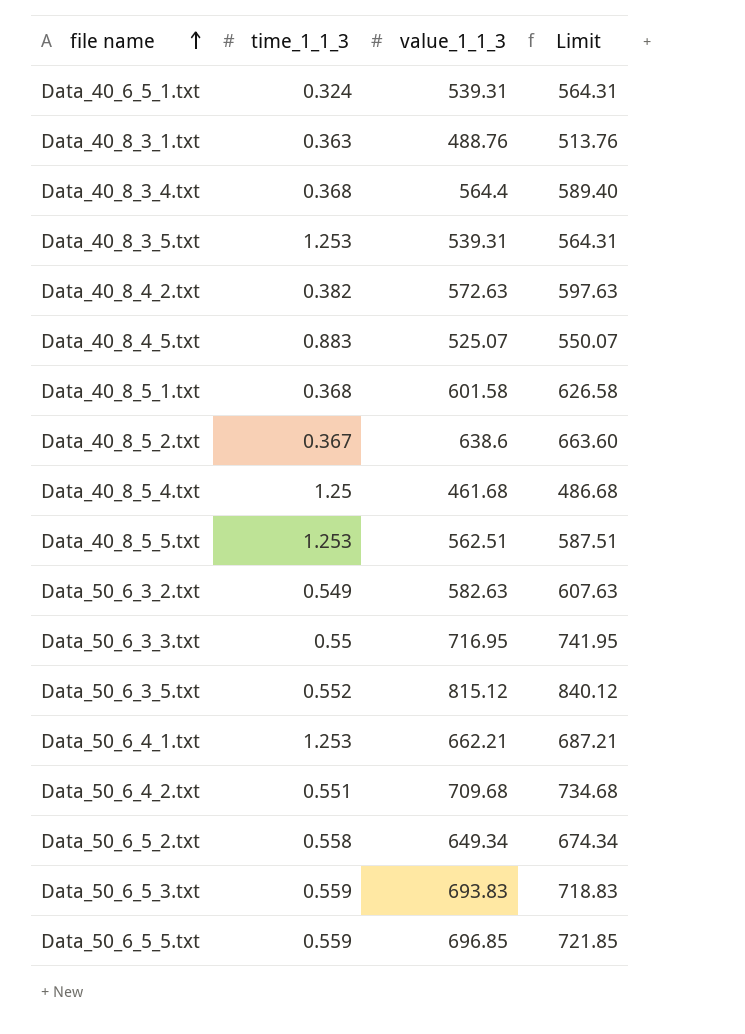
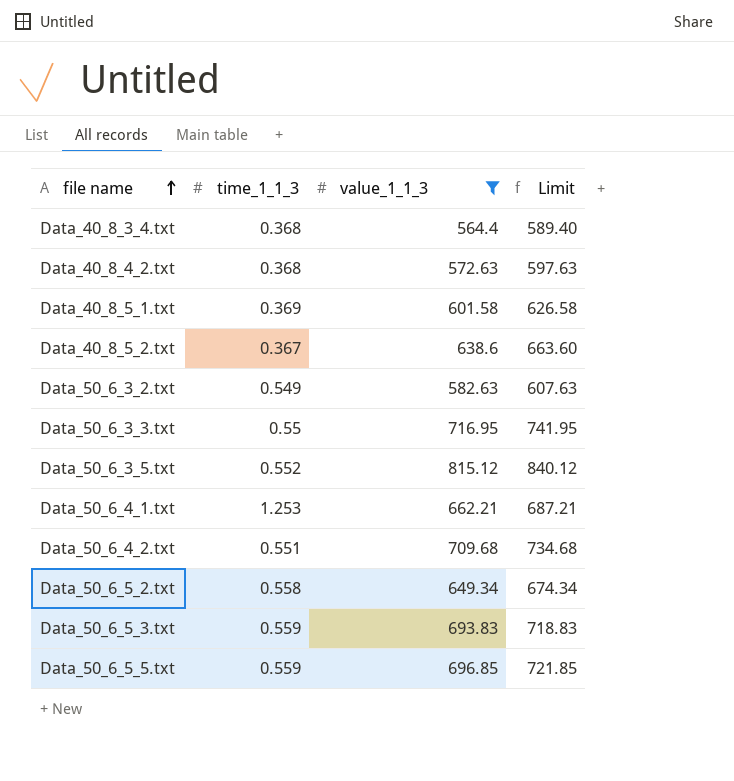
filter: none -> value_1_1_3 >= 564.4
Data_40_8_4_2.txt | time_1_1_3: 0.382 -> 0.368
Data_40_8_5_1.txt | time_1_1_3: 0.368 -> 0.369

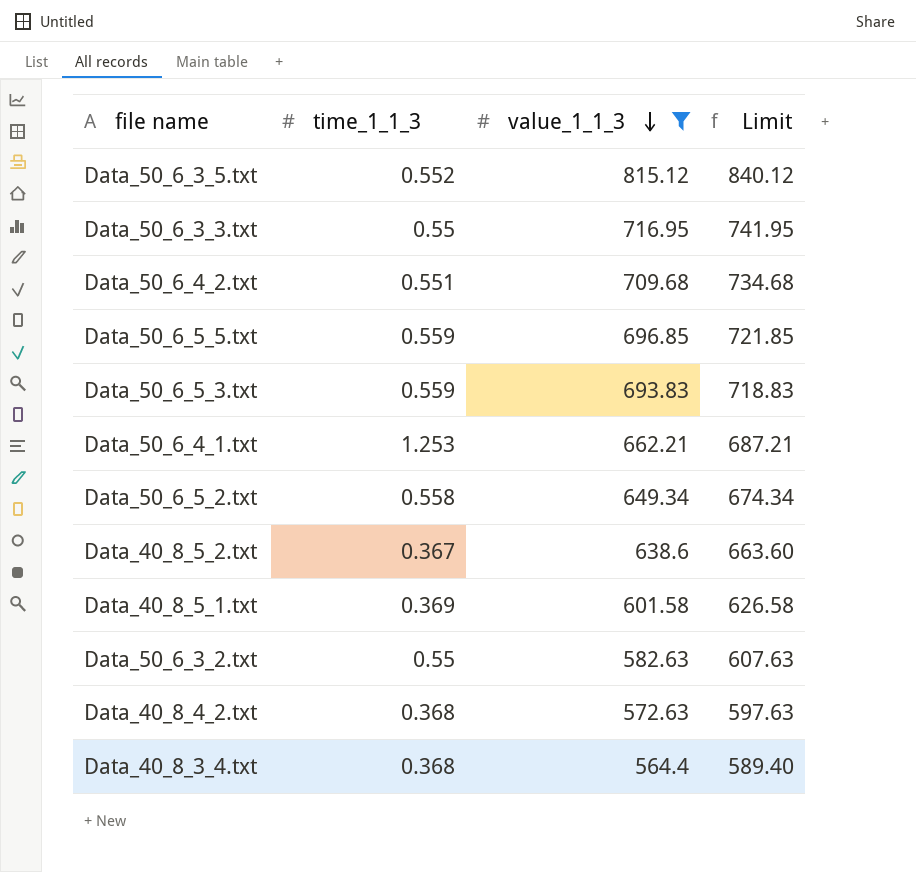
row order: file name ascending -> value_1_1_3 descending
Data_50_6_3_2.txt | time_1_1_3: 0.549 -> 0.55

